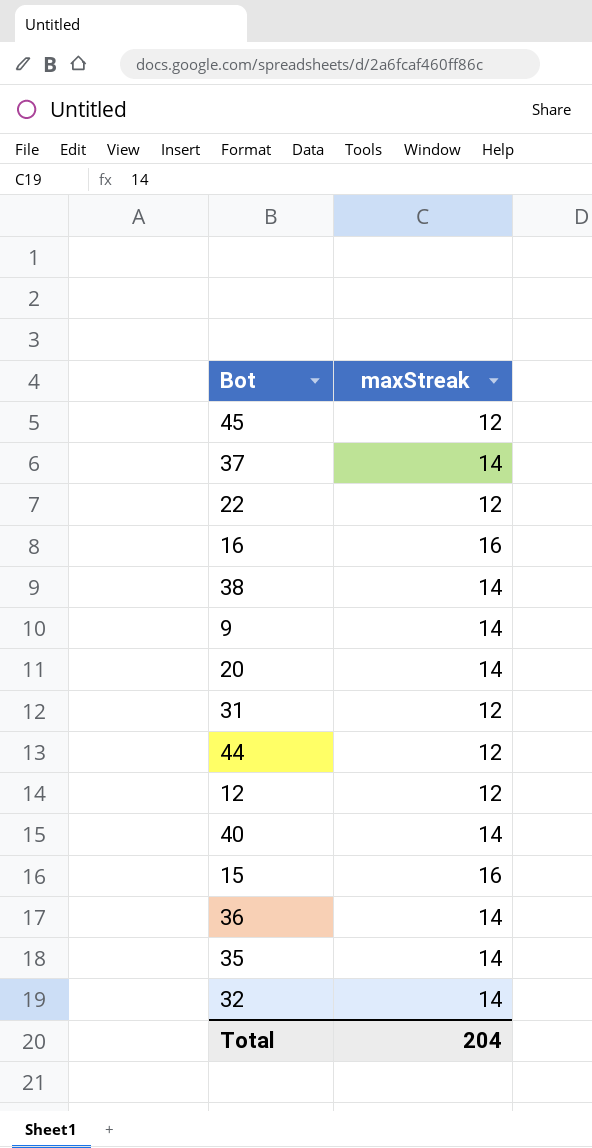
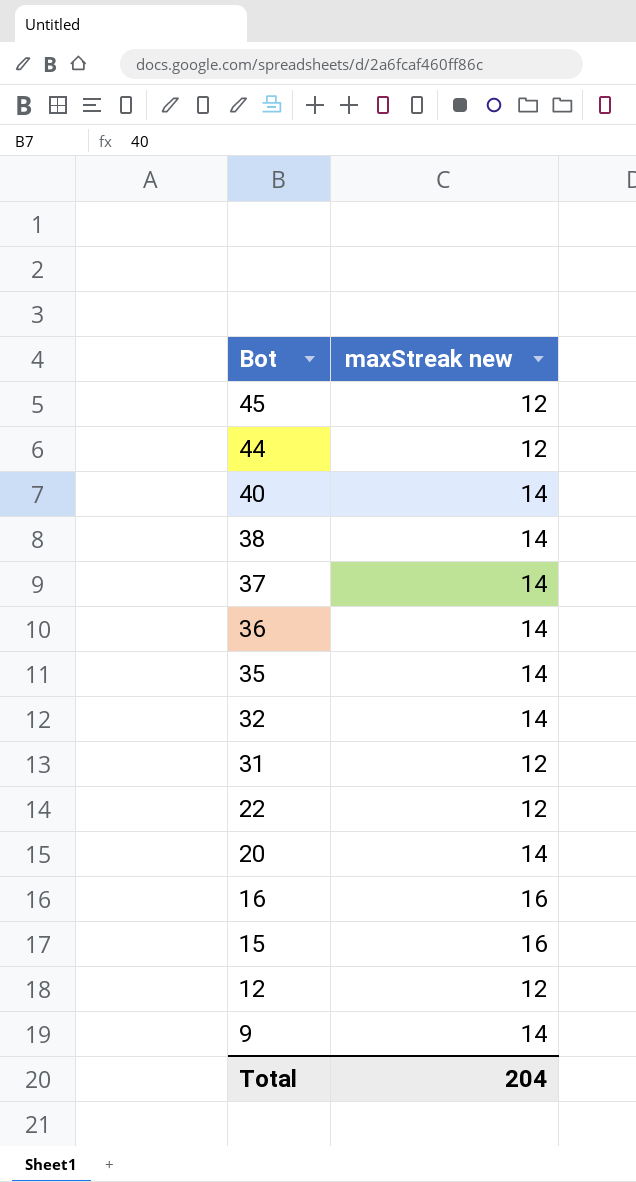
row order: none -> Bot descending
column name: maxStreak -> maxStreak new

